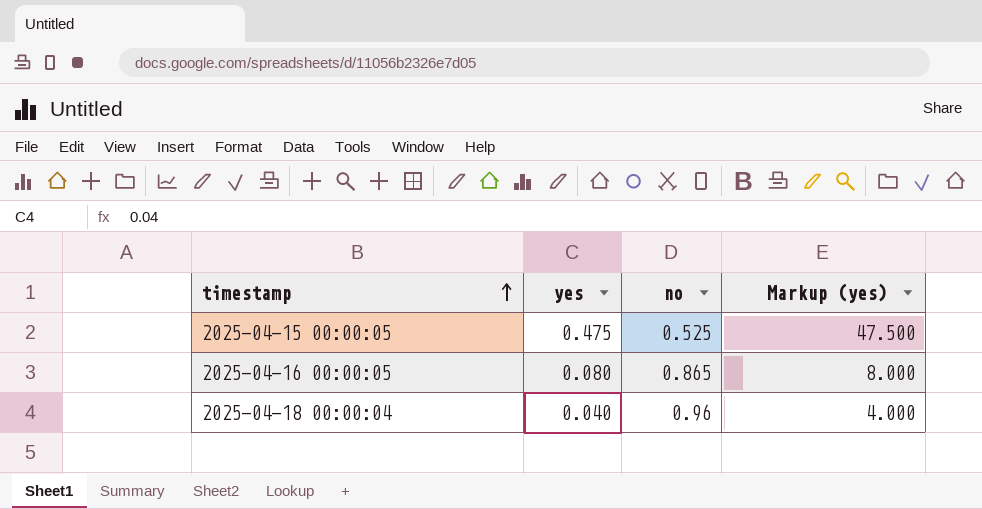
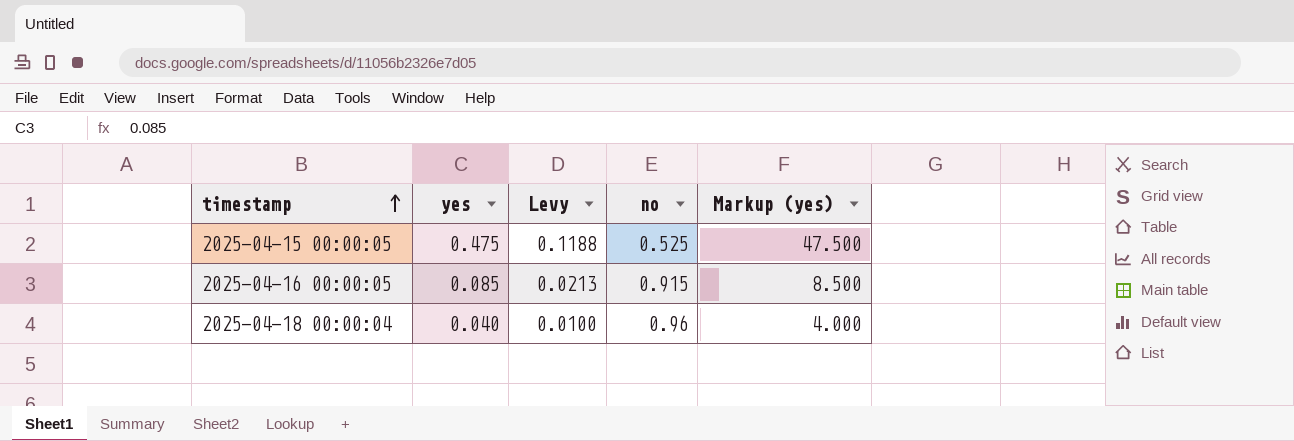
column Levy | formula: none -> [yes] * 0.25
2025-04-16 00:00:05 | yes: 0.080 -> 0.085
2025-04-16 00:00:05 | no: 0.865 -> 0.915
2025-04-16 00:00:05 | Markup (yes): 8.000 -> 8.500

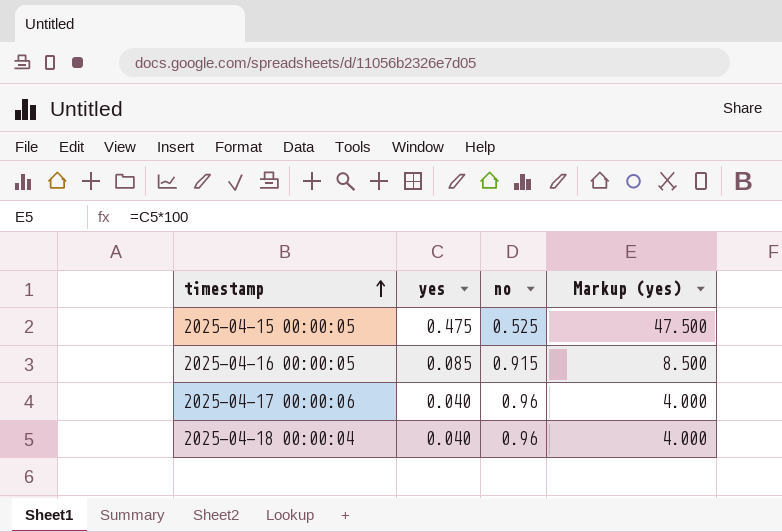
column Levy | formula: [yes] * 0.25 -> none
row 2025-04-17 00:00:06: none -> 0.040 | 0.96 | 4.000

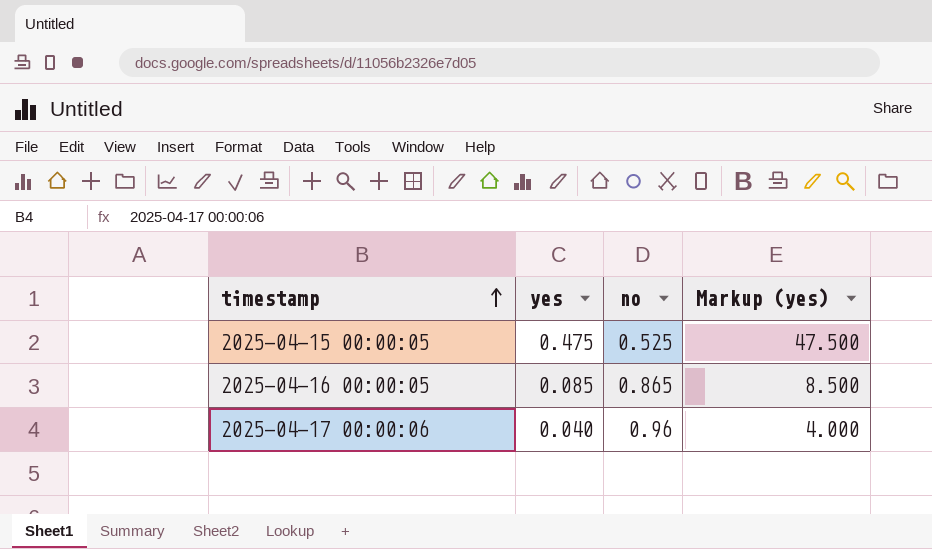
row 2025-04-18 00:00:04: 0.040 | 0.96 | 4.000 -> none
2025-04-16 00:00:05 | no: 0.915 -> 0.865

